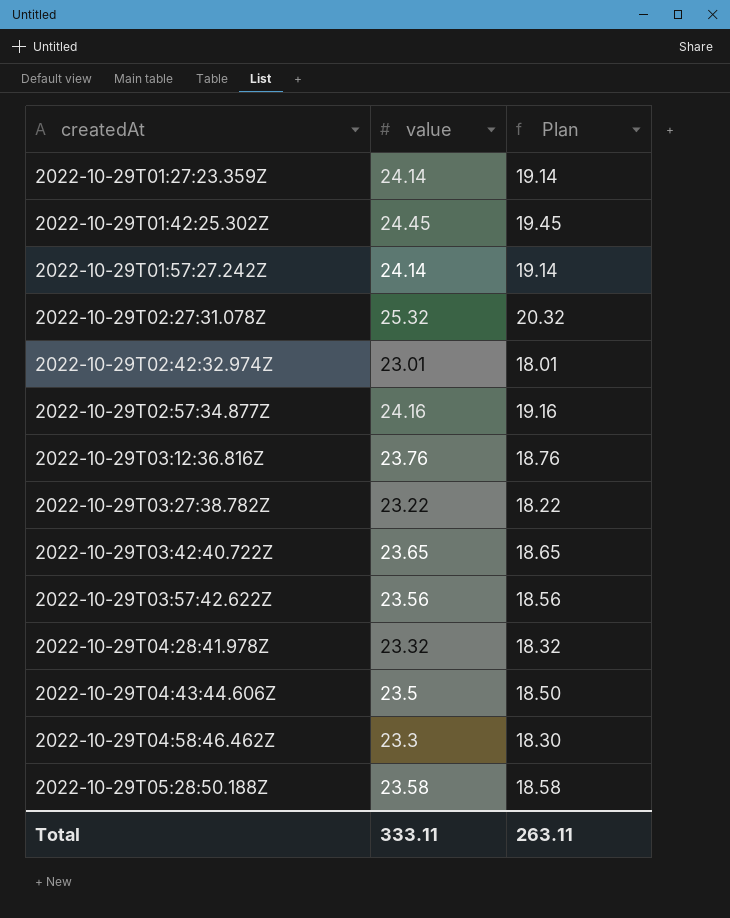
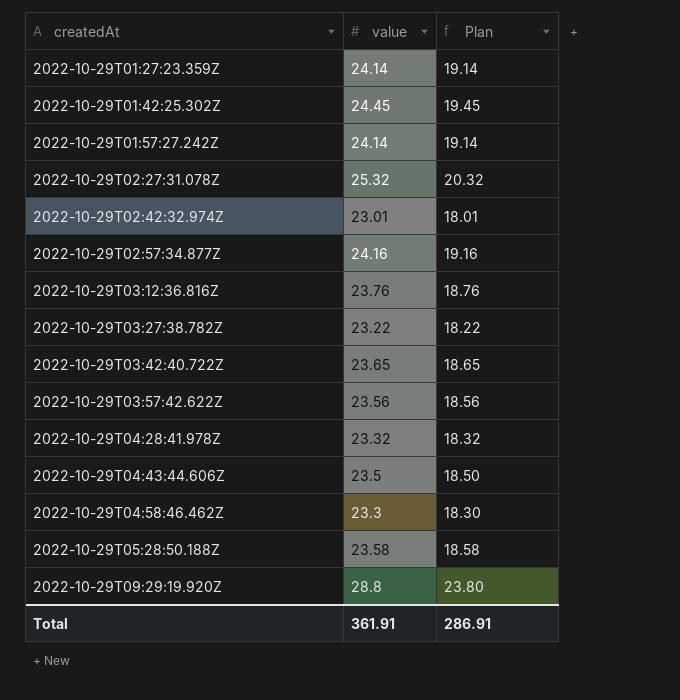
row 2022-10-29T09:29:19.920Z: none -> 28.8 | 23.80
Total | value: 333.11 -> 361.91
Total | Plan: 263.11 -> 286.91

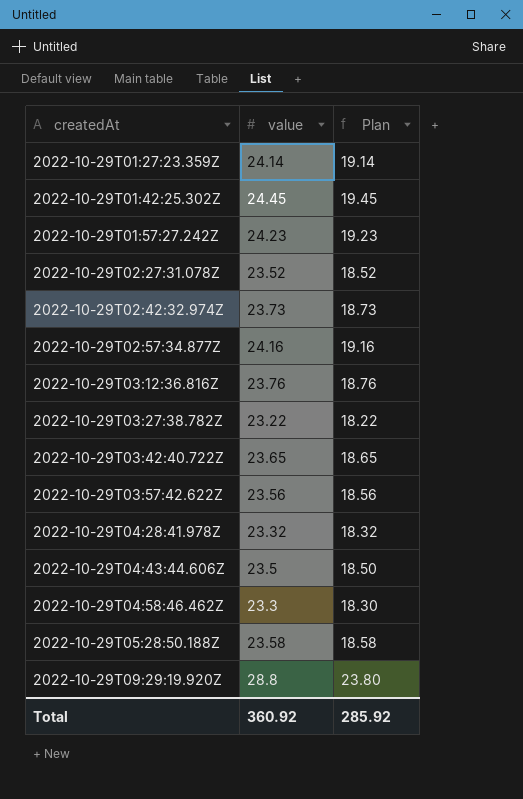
2022-10-29T01:57:27.242Z | value: 24.14 -> 24.23
2022-10-29T01:57:27.242Z | Plan: 19.14 -> 19.23
2022-10-29T02:27:31.078Z | value: 25.32 -> 23.52
2022-10-29T02:27:31.078Z | Plan: 20.32 -> 18.52
2022-10-29T02:42:32.974Z | value: 23.01 -> 23.73
2022-10-29T02:42:32.974Z | Plan: 18.01 -> 18.73
Total | value: 361.91 -> 360.92
Total | Plan: 286.91 -> 285.92

